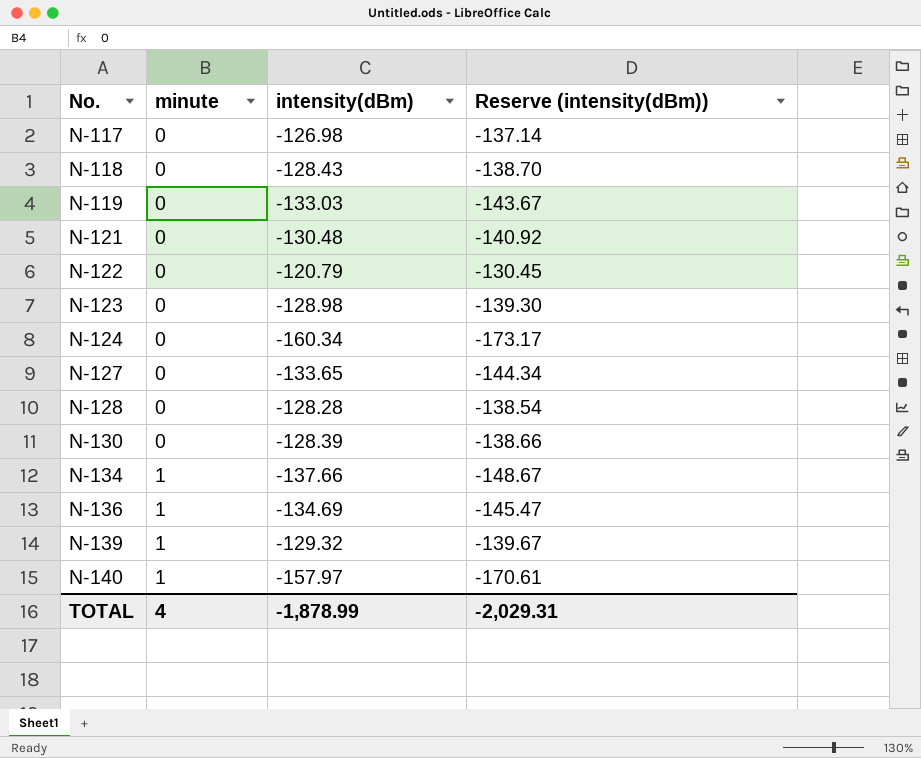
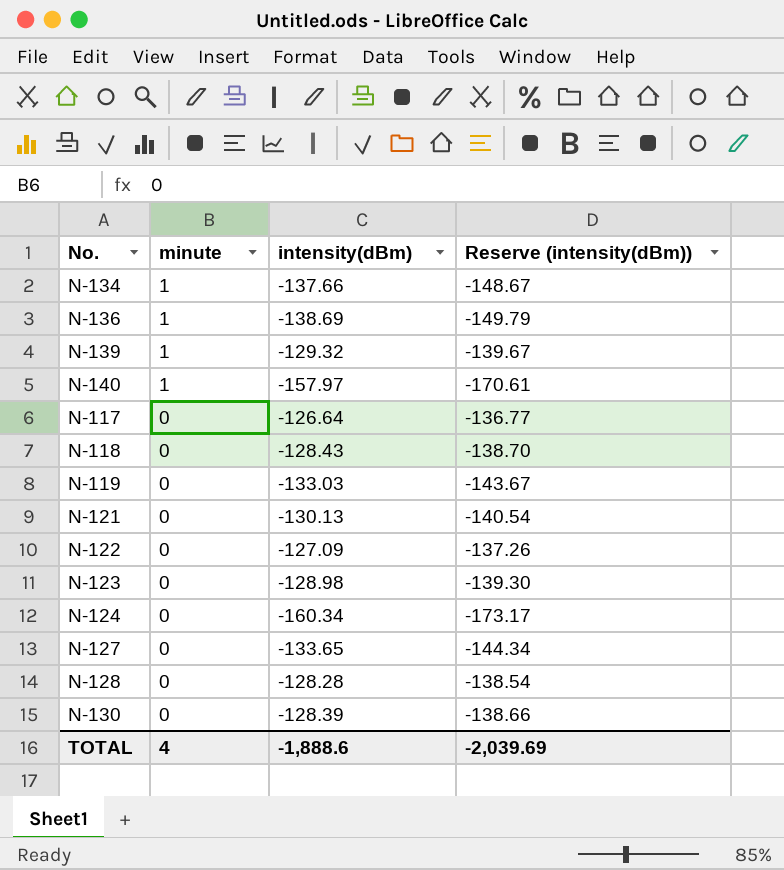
row order: No. ascending -> minute descending
N-136 | intensity(dBm): -134.69 -> -138.69
N-136 | Reserve (intensity(dBm)): -145.47 -> -149.79
N-117 | intensity(dBm): -126.98 -> -126.64
N-117 | Reserve (intensity(dBm)): -137.14 -> -136.77
N-121 | intensity(dBm): -130.48 -> -130.13
N-121 | Reserve (intensity(dBm)): -140.92 -> -140.54
N-122 | intensity(dBm): -120.79 -> -127.09
N-122 | Reserve (intensity(dBm)): -130.45 -> -137.26
TOTAL | intensity(dBm): -1,878.99 -> -1,888.6
TOTAL | Reserve (intensity(dBm)): -2,029.31 -> -2,039.69

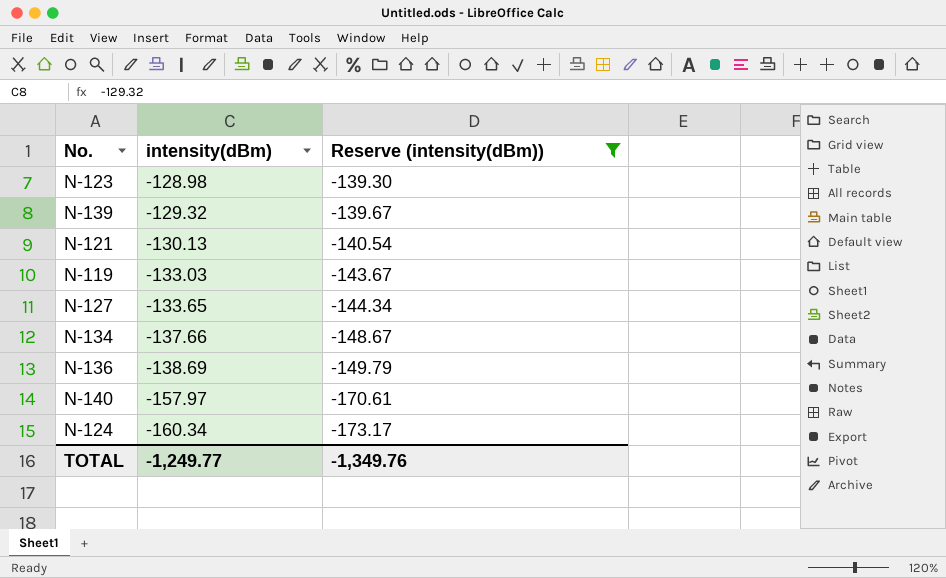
filter: none -> Reserve (intensity(dBm)) <= -139.30
row order: minute descending -> intensity(dBm) descending
column minute | position: 2 -> none
TOTAL | intensity(dBm): -1,888.6 -> -1,249.77
TOTAL | Reserve (intensity(dBm)): -2,039.69 -> -1,349.76

